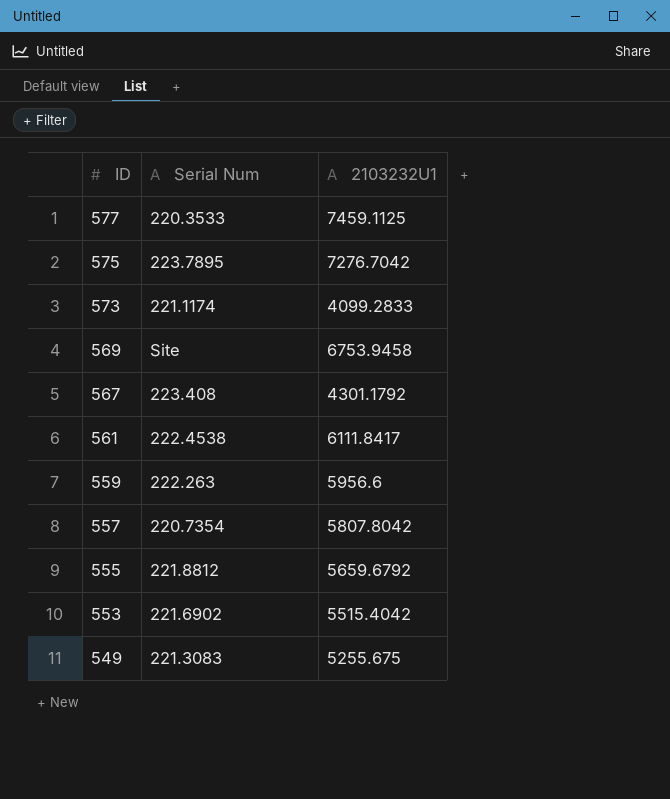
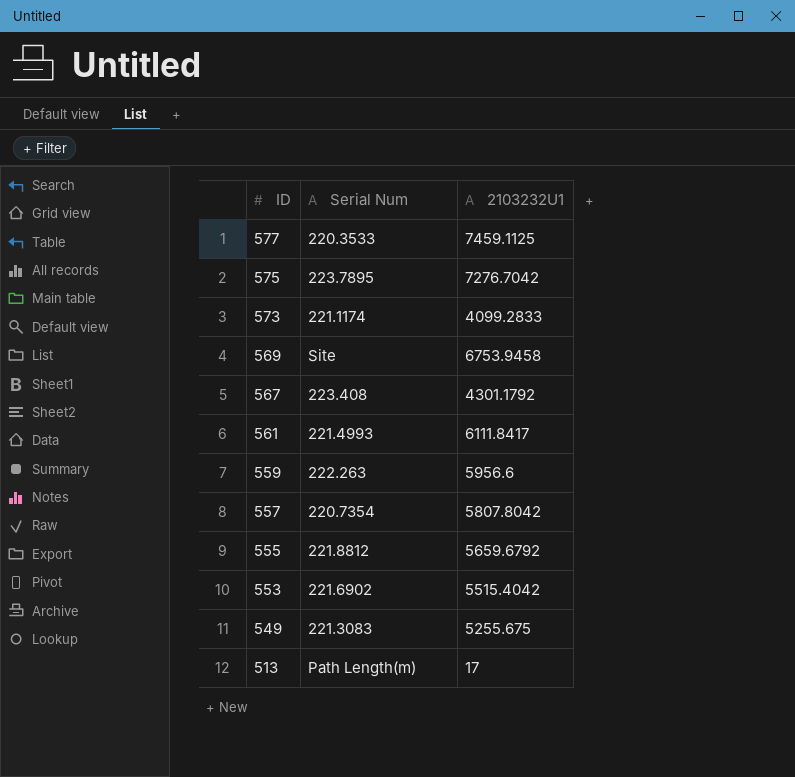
561 | Serial Num: 222.4538 -> 221.4993
row 513: none -> Path Length(m) | 17

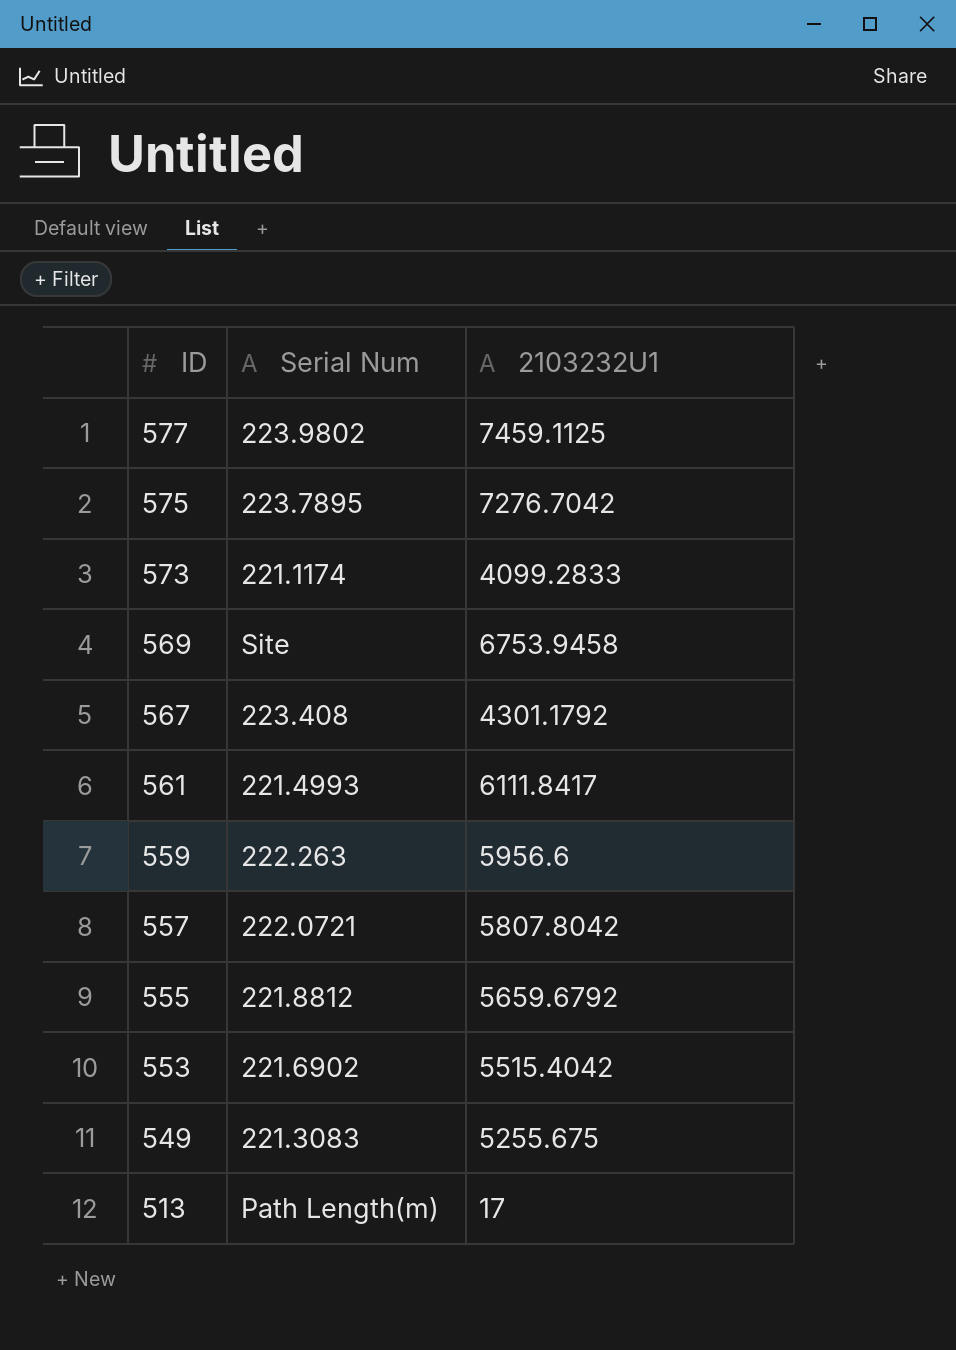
577 | Serial Num: 220.3533 -> 223.9802
557 | Serial Num: 220.7354 -> 222.0721

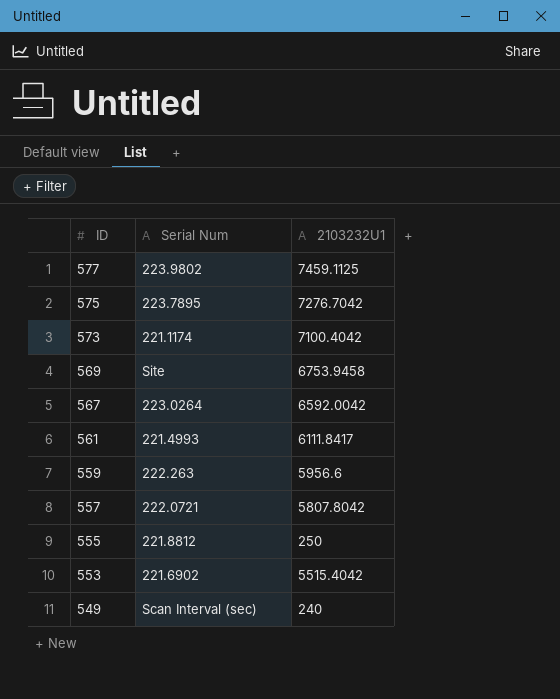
row 513: Path Length(m) | 17 -> none
573 | 2103232U1: 4099.2833 -> 7100.4042
567 | Serial Num: 223.408 -> 223.0264
567 | 2103232U1: 4301.1792 -> 6592.0042
555 | 2103232U1: 5659.6792 -> 250
549 | Serial Num: 221.3083 -> Scan Interval (sec)
549 | 2103232U1: 5255.675 -> 240

